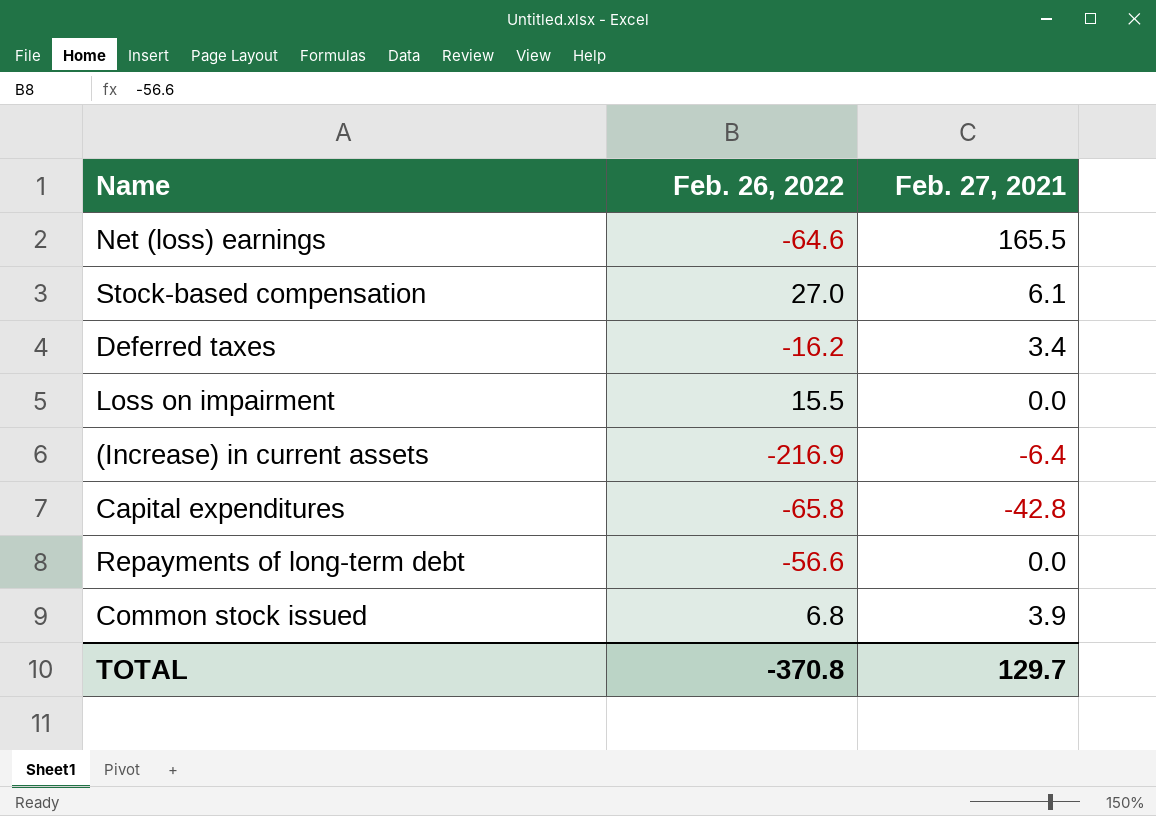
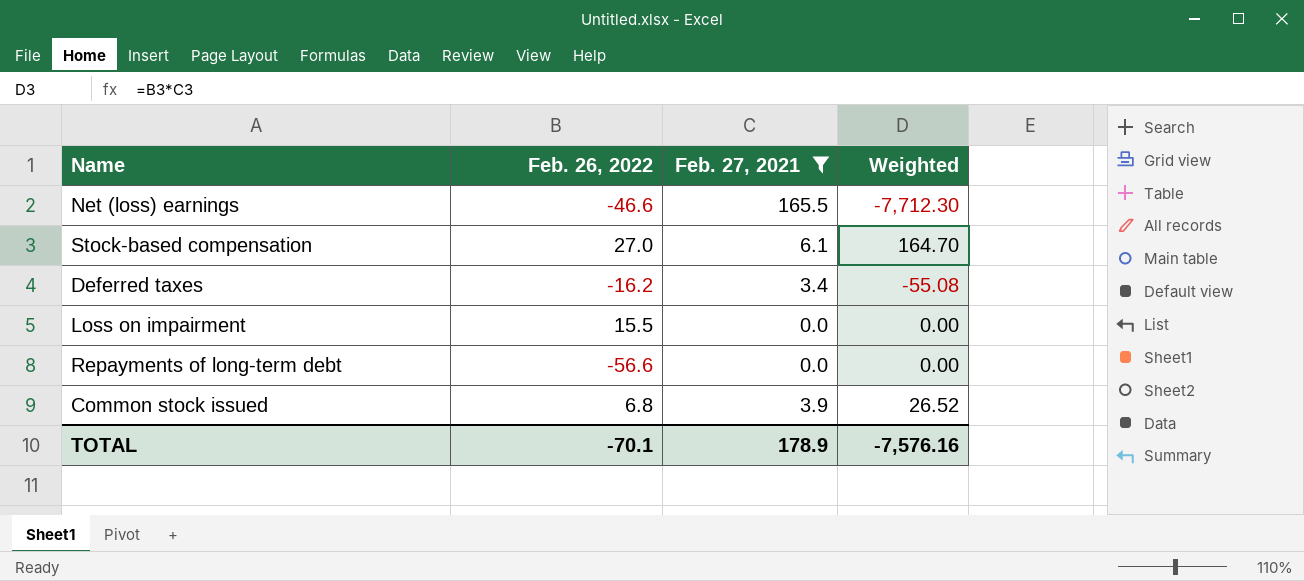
filter: none -> Feb. 27, 2021 >= 0.0
column Weighted | formula: none -> [Feb. 26, 2022] * [Feb. 27, 2021]
Net (loss) earnings | Feb. 26, 2022: -64.6 -> -46.6
TOTAL | Feb. 26, 2022: -370.8 -> -70.1
TOTAL | Feb. 27, 2021: 129.7 -> 178.9

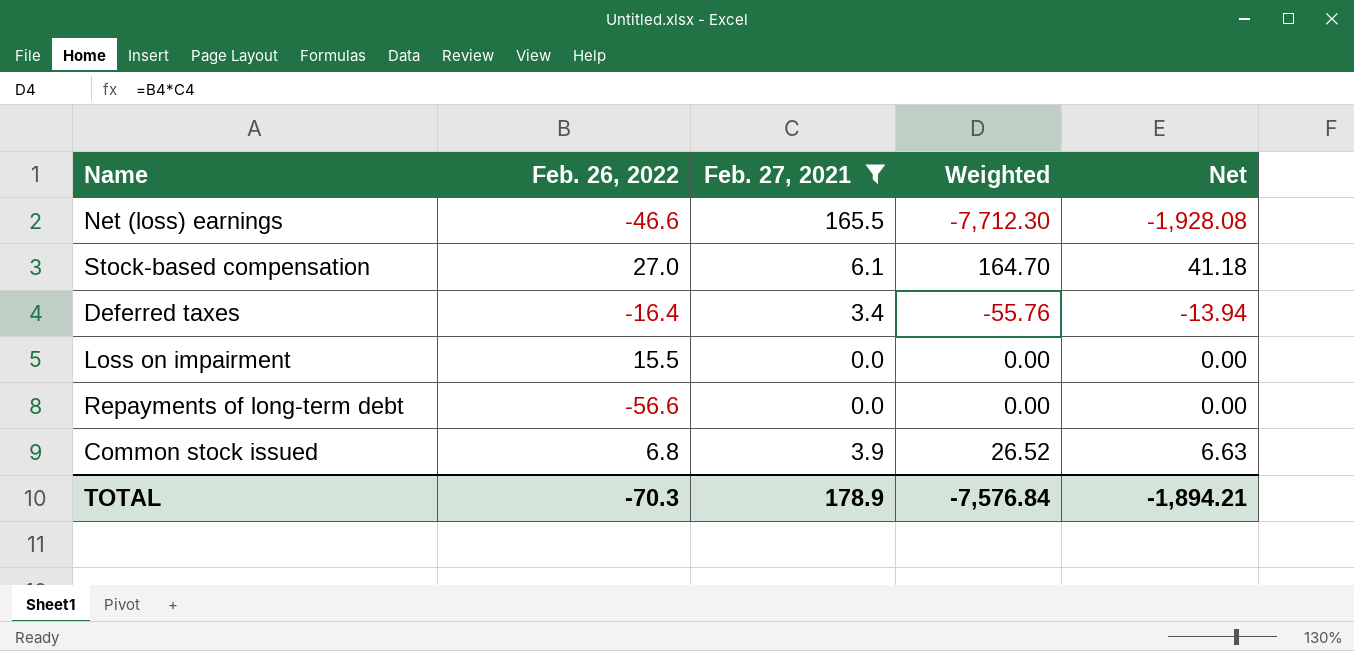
column Net | formula: none -> [Weighted] * 0.25
Deferred taxes | Feb. 26, 2022: -16.2 -> -16.4
Deferred taxes | Weighted: -55.08 -> -55.76
TOTAL | Feb. 26, 2022: -70.1 -> -70.3
TOTAL | Weighted: -7,576.16 -> -7,576.84

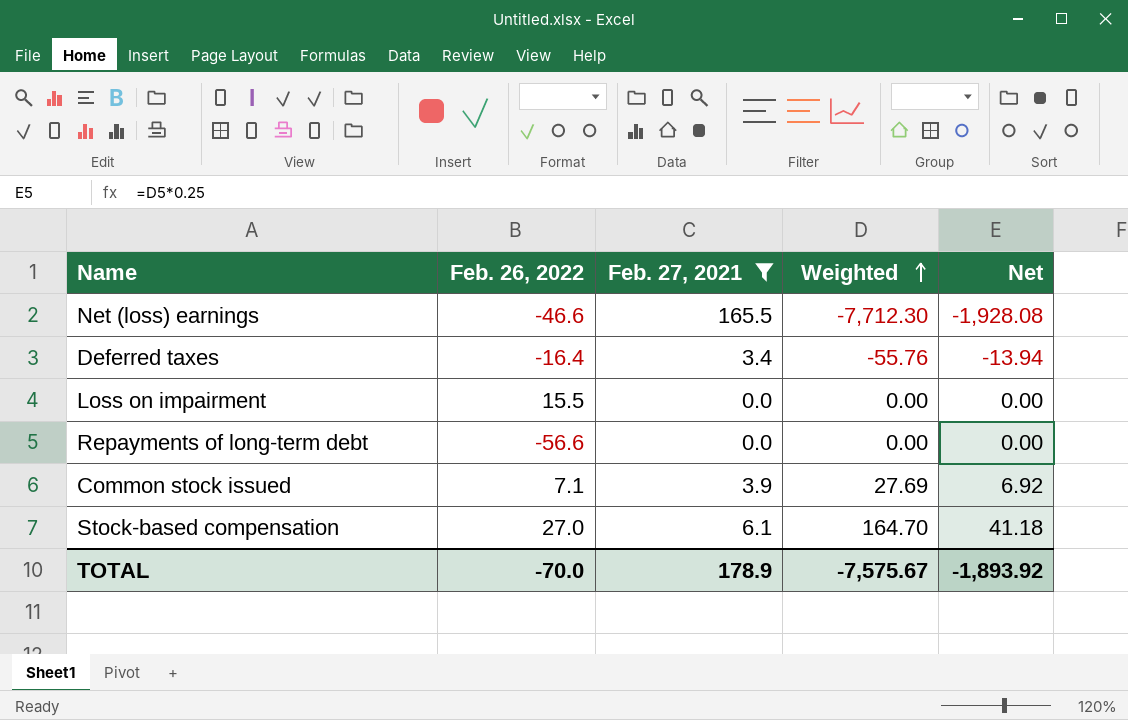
row order: none -> Weighted ascending
Common stock issued | Feb. 26, 2022: 6.8 -> 7.1
Common stock issued | Weighted: 26.52 -> 27.69
Common stock issued | Net: 6.63 -> 6.92
TOTAL | Feb. 26, 2022: -70.3 -> -70.0
TOTAL | Weighted: -7,576.84 -> -7,575.67
TOTAL | Net: -1,894.21 -> -1,893.92

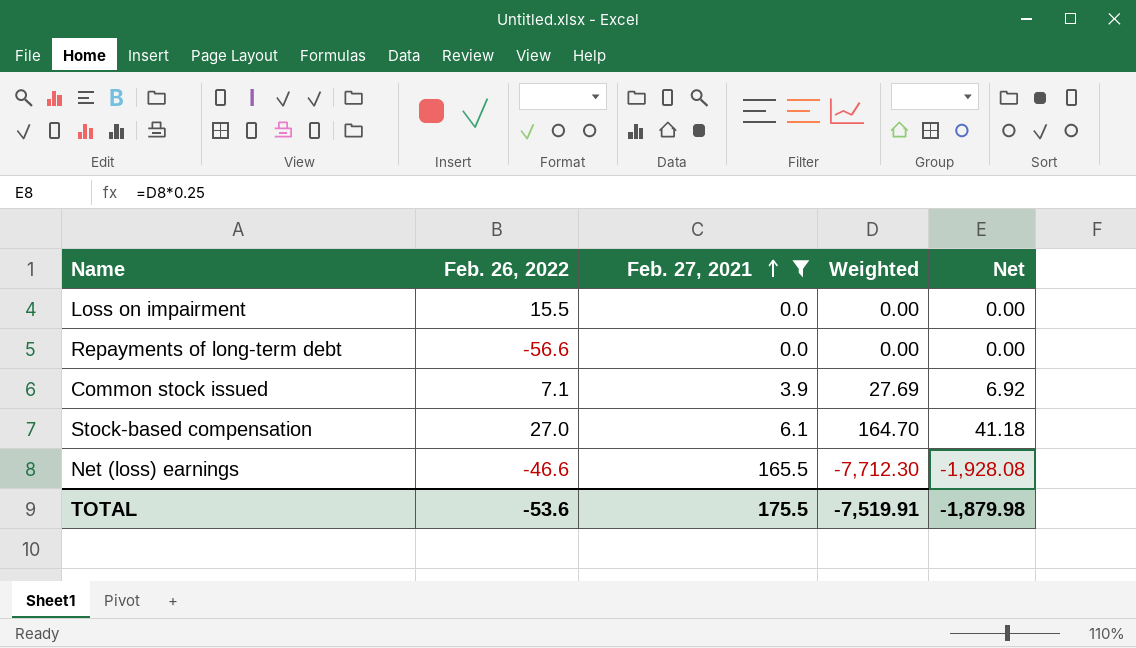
row order: Weighted ascending -> Feb. 27, 2021 ascending
row Deferred taxes: -16.4 | 3.4 | -55.76 | -13.94 -> none
TOTAL | Feb. 26, 2022: -70.0 -> -53.6
TOTAL | Feb. 27, 2021: 178.9 -> 175.5
TOTAL | Weighted: -7,575.67 -> -7,519.91
TOTAL | Net: -1,893.92 -> -1,879.98

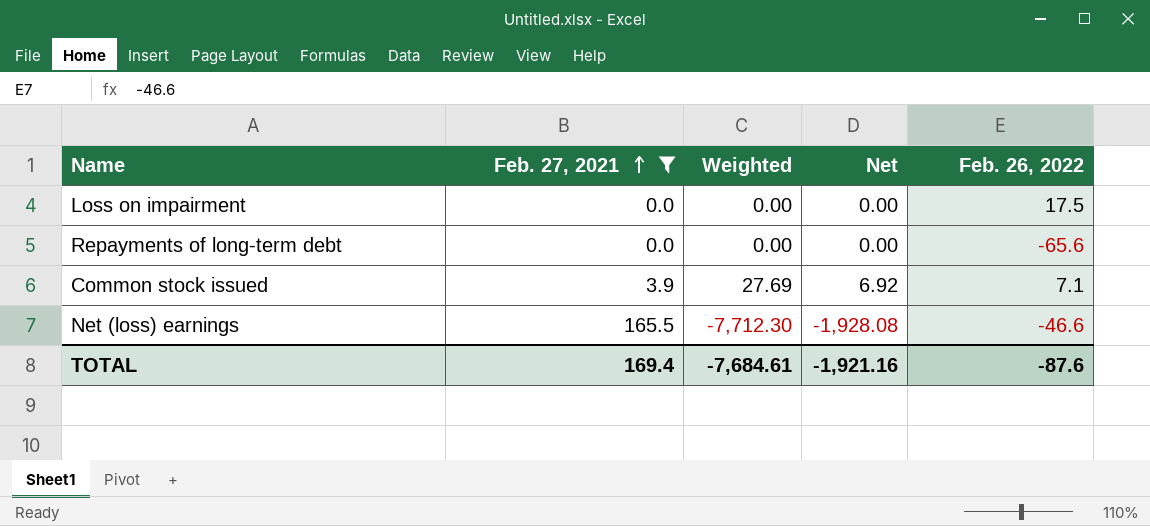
column Feb. 26, 2022 | position: 2 -> 5
row Stock-based compensation: 27.0 | 6.1 | 164.70 | 41.18 -> none
Loss on impairment | Feb. 26, 2022: 15.5 -> 17.5
Repayments of long-term debt | Feb. 26, 2022: -56.6 -> -65.6
TOTAL | Feb. 27, 2021: 175.5 -> 169.4
TOTAL | Weighted: -7,519.91 -> -7,684.61
TOTAL | Net: -1,879.98 -> -1,921.16
TOTAL | Feb. 26, 2022: -53.6 -> -87.6

